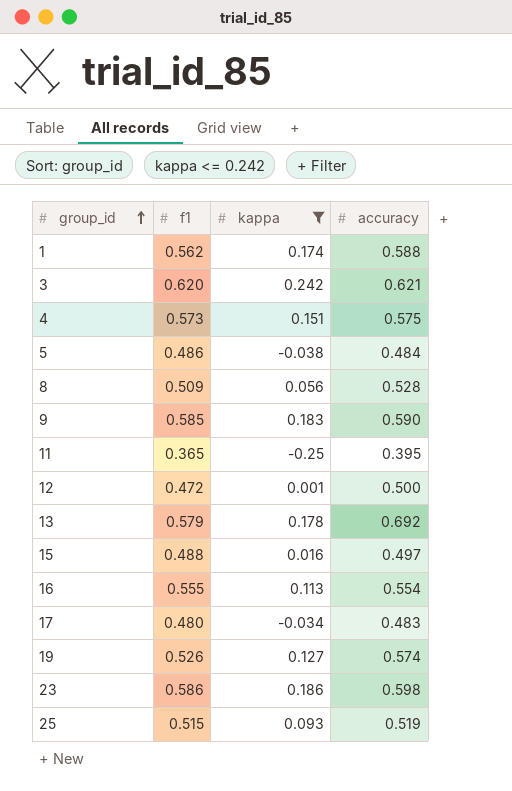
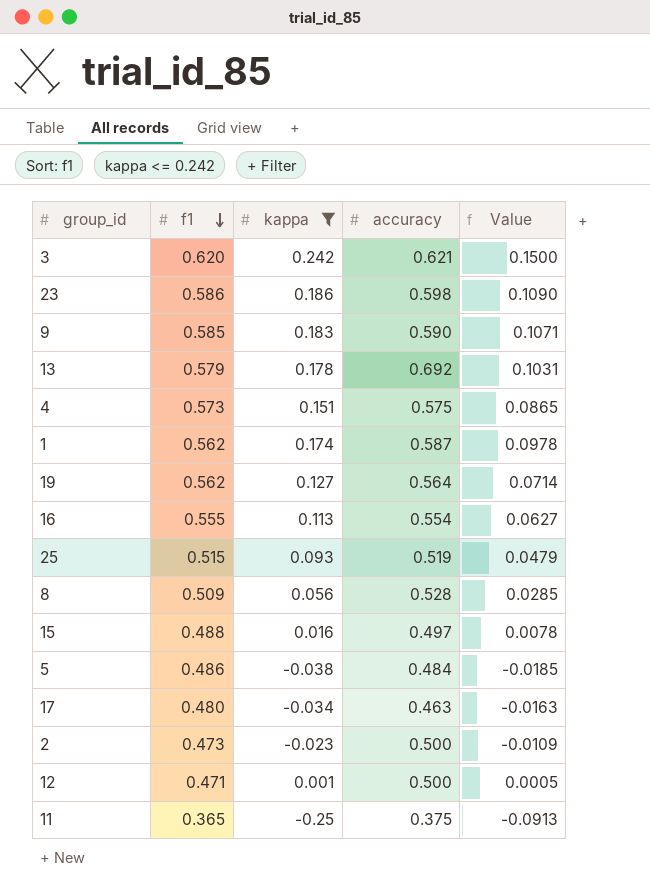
row order: group_id ascending -> f1 descending
column Value | formula: none -> [f1] * [kappa]
1 | accuracy: 0.588 -> 0.587
19 | f1: 0.526 -> 0.562
19 | accuracy: 0.574 -> 0.564
17 | accuracy: 0.483 -> 0.463
row 2: none -> 0.473 | -0.023 | 0.500 | -0.0109
12 | f1: 0.472 -> 0.471
11 | accuracy: 0.395 -> 0.375

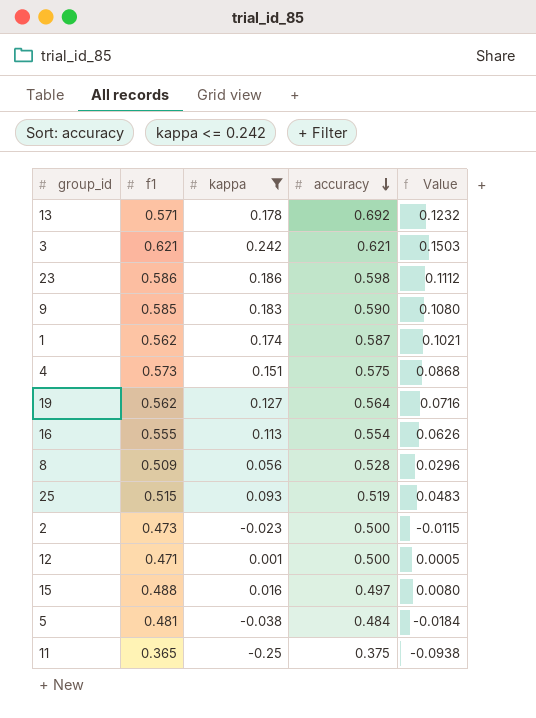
row order: f1 descending -> accuracy descending
column Value | formula: [f1] * [kappa] -> [kappa] * [accuracy]
row 17: 0.480 | -0.034 | 0.463 | -0.0163 -> none
13 | f1: 0.579 -> 0.571
3 | f1: 0.620 -> 0.621
5 | f1: 0.486 -> 0.481

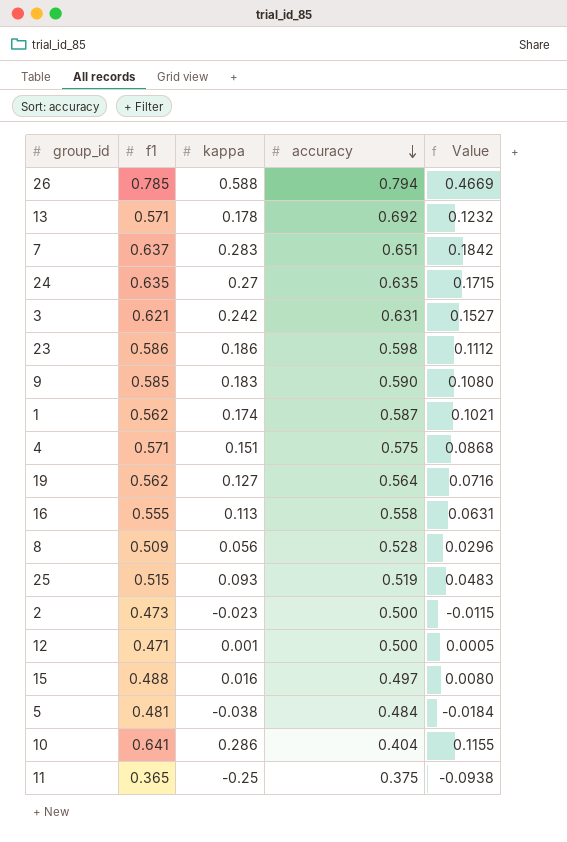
filter: kappa <= 0.242 -> none
3 | accuracy: 0.621 -> 0.631
3 | Value: 0.1503 -> 0.1527
4 | f1: 0.573 -> 0.571
16 | accuracy: 0.554 -> 0.558
16 | Value: 0.0626 -> 0.0631

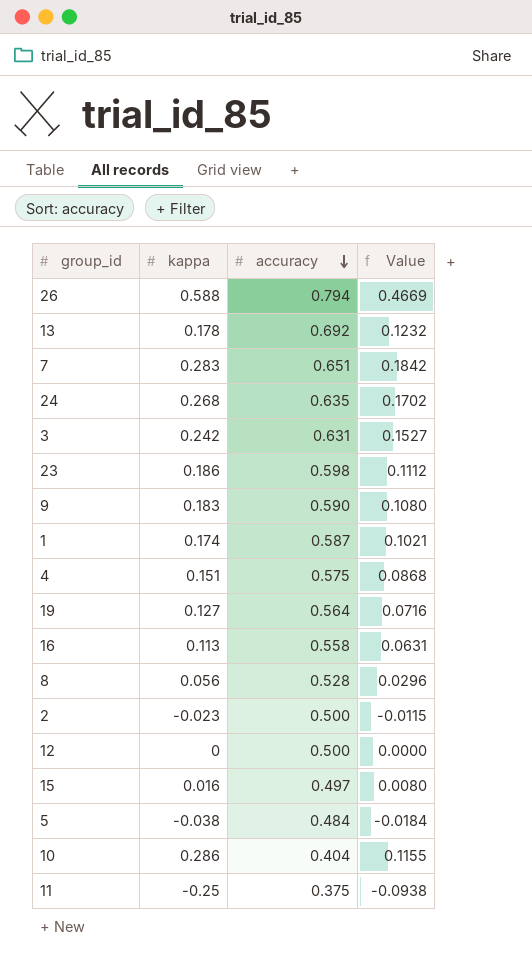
column f1 | position: 2 -> none
row 25: 0.515 | 0.093 | 0.519 | 0.0483 -> none
24 | kappa: 0.27 -> 0.268
24 | Value: 0.1715 -> 0.1702
12 | kappa: 0.001 -> 0
12 | Value: 0.0005 -> 0.0000

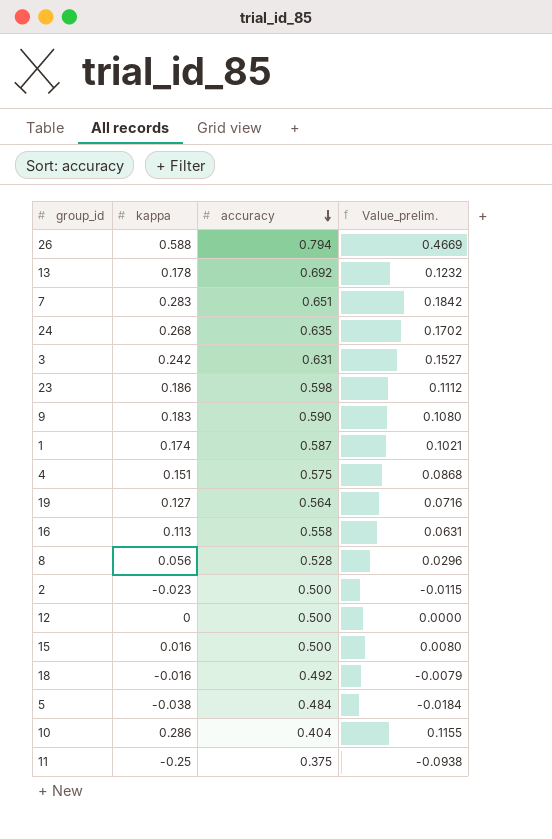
column name: Value -> Value_prelim.
15 | accuracy: 0.497 -> 0.500
row 18: none -> -0.016 | 0.492 | -0.0079

